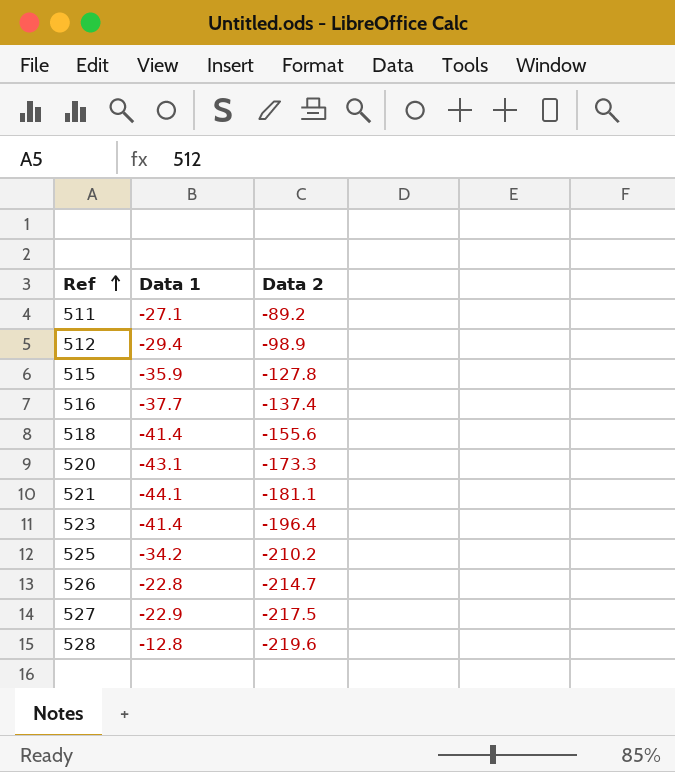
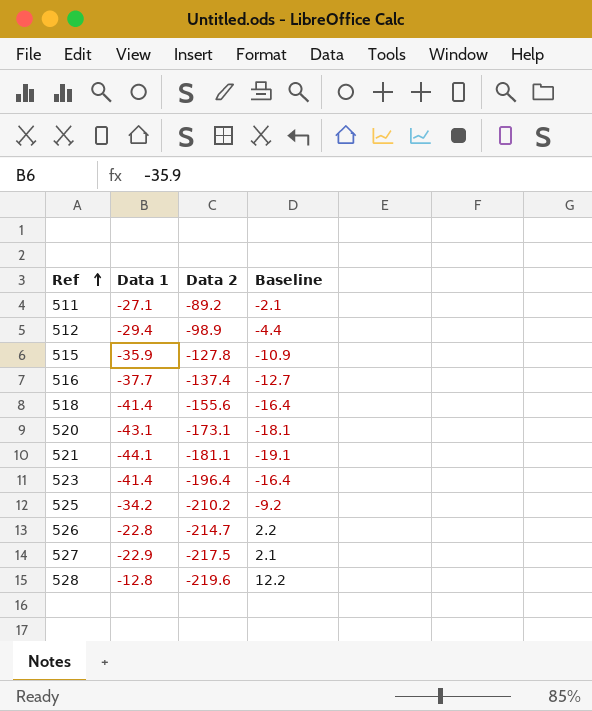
column Baseline | formula: none -> [Data 1] + 25
520 | Data 2: -173.3 -> -173.1

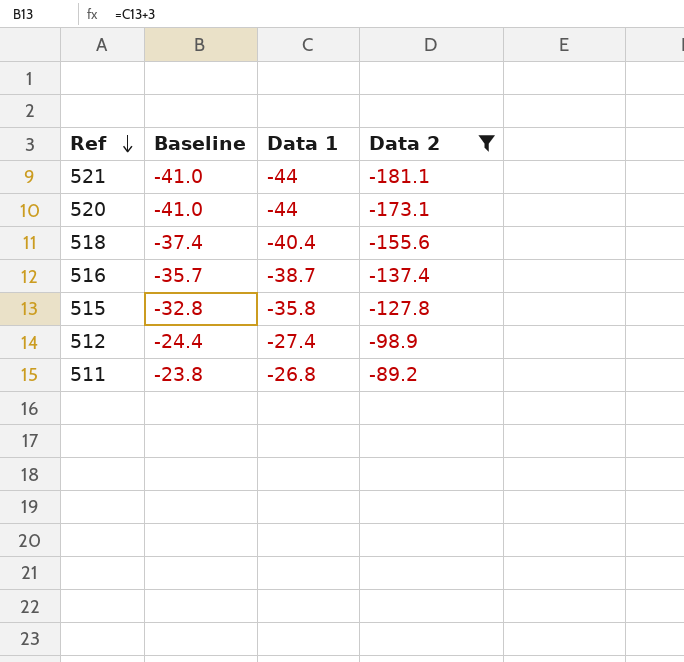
filter: none -> Data 2 >= -181.1
row order: Ref ascending -> Ref descending
column Baseline | formula: [Data 1] + 25 -> [Data 1] + 3
column Baseline | position: 4 -> 2
521 | Data 1: -44.1 -> -44
520 | Data 1: -43.1 -> -44
518 | Data 1: -41.4 -> -40.4
516 | Data 1: -37.7 -> -38.7
515 | Data 1: -35.9 -> -35.8
512 | Data 1: -29.4 -> -27.4
511 | Data 1: -27.1 -> -26.8

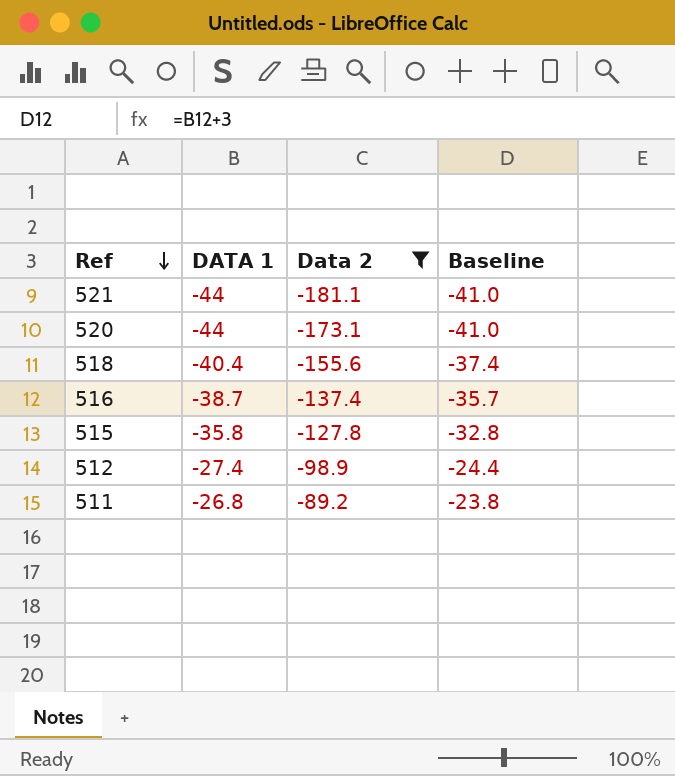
column name: Data 1 -> DATA 1
column Baseline | position: 2 -> 4

